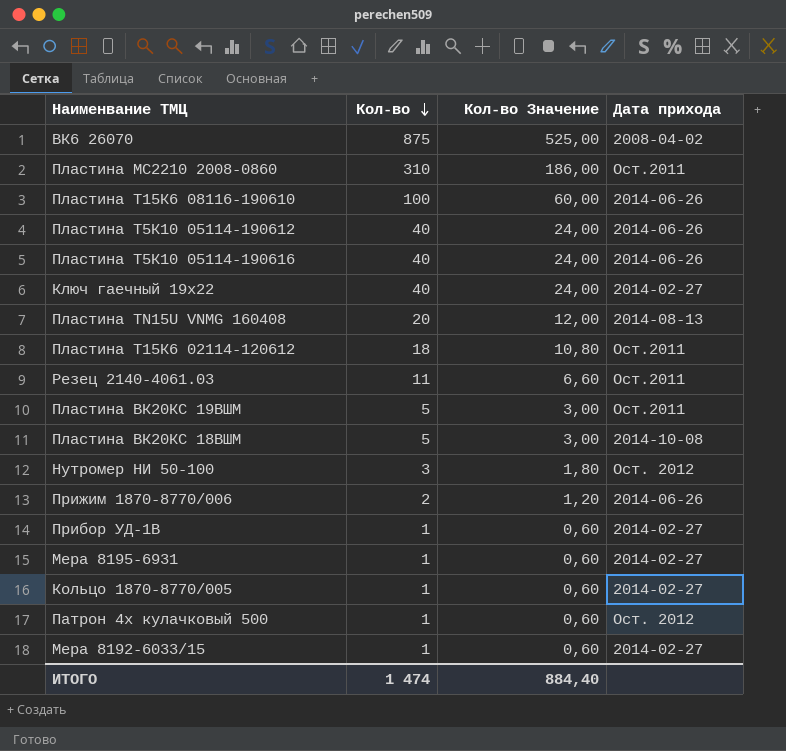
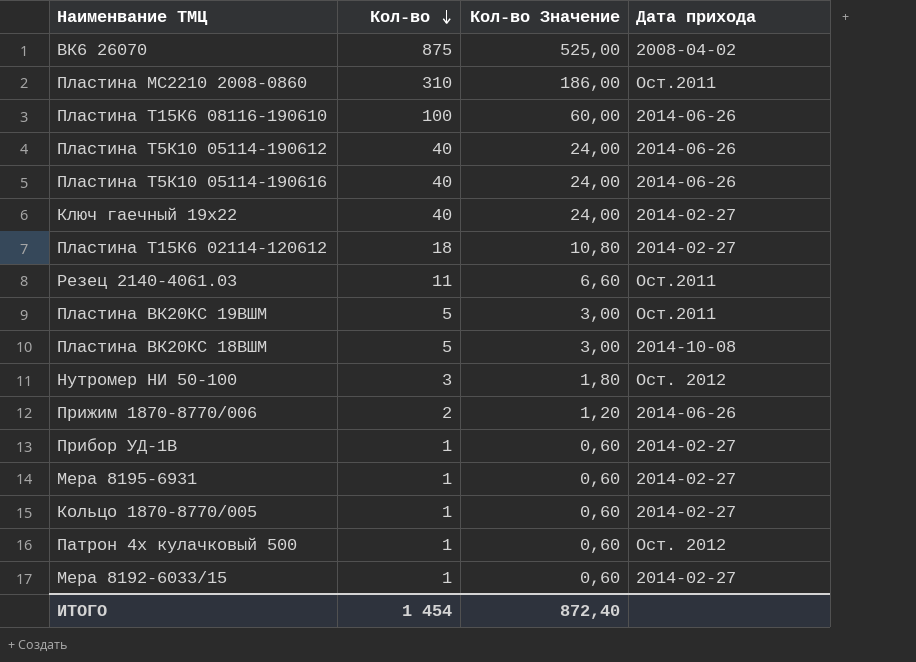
row Пластина TN15U VNMG 160408: 20 | 12,00 | 2014-08-13 -> none
Пластина Т15К6 02114-120612 | Дата прихода: Ост.2011 -> 2014-02-27
ИТОГО | Кол-во: 1 474 -> 1 454
ИТОГО | Кол-во Значение: 884,40 -> 872,40

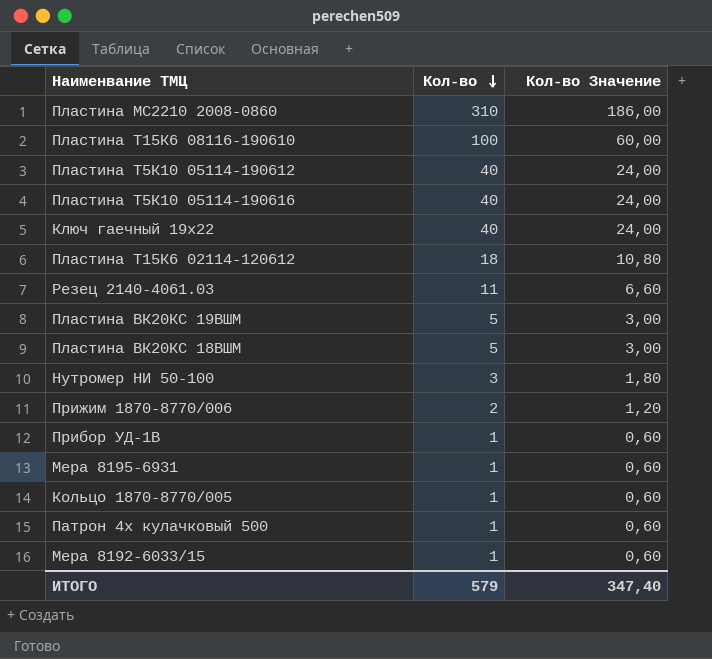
column Дата прихода | position: 4 -> none
row ВК6 26070: 875 | 525,00 | 2008-04-02 -> none
ИТОГО | Кол-во: 1 454 -> 579
ИТОГО | Кол-во Значение: 872,40 -> 347,40

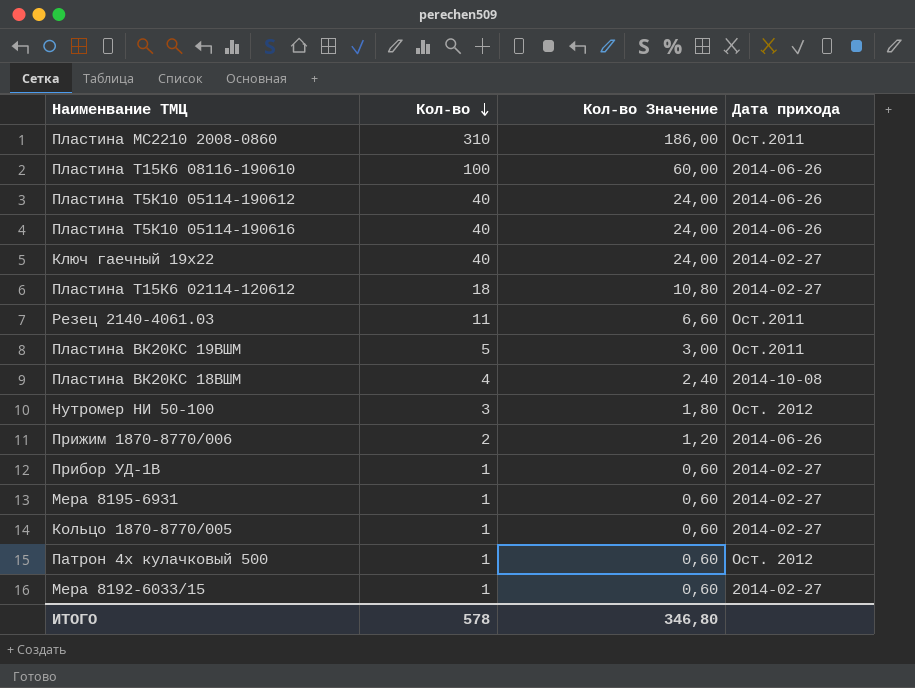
column Дата прихода | position: none -> 4
Пластина ВК20КС 18ВШМ | Кол-во: 5 -> 4
Пластина ВК20КС 18ВШМ | Кол-во Значение: 3,00 -> 2,40
ИТОГО | Кол-во: 579 -> 578
ИТОГО | Кол-во Значение: 347,40 -> 346,80

